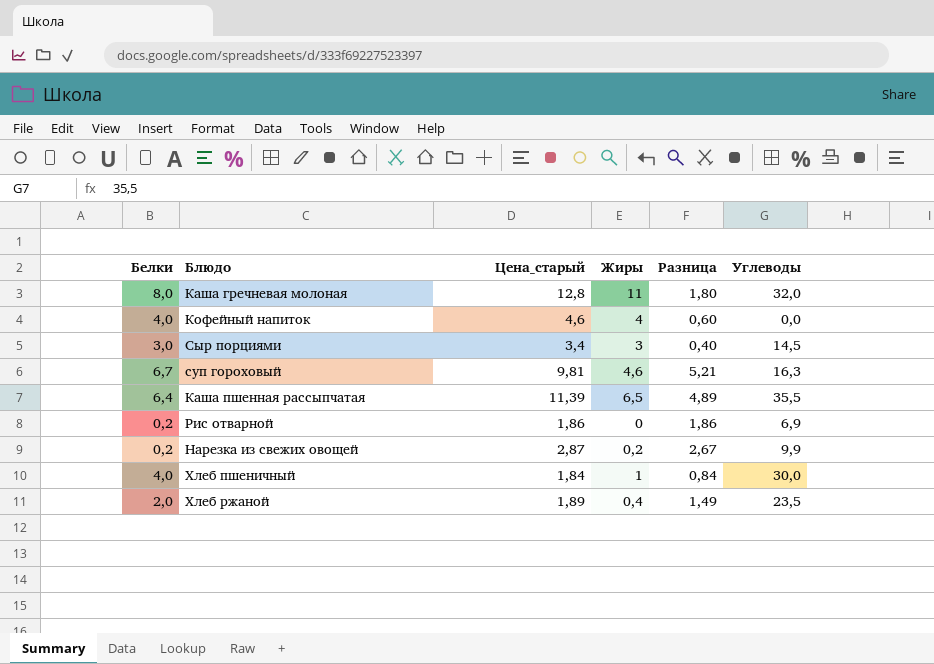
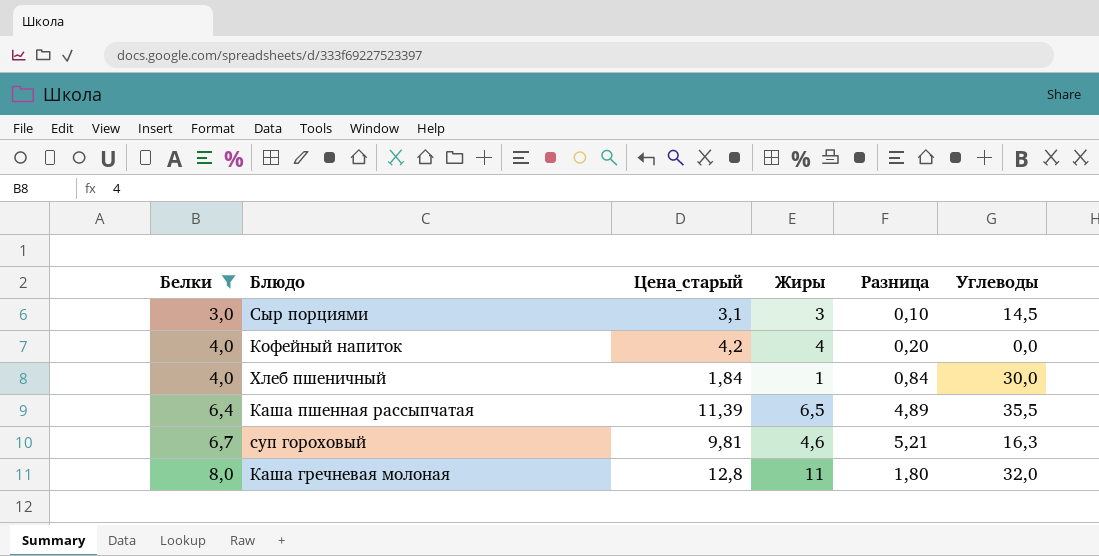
filter: none -> Белки >= 3,0
row order: none -> Белки ascending
Сыр порциями | Цена_старый: 3,4 -> 3,1
Сыр порциями | Разница: 0,40 -> 0,10
Кофейный напиток | Цена_старый: 4,6 -> 4,2
Кофейный напиток | Разница: 0,60 -> 0,20

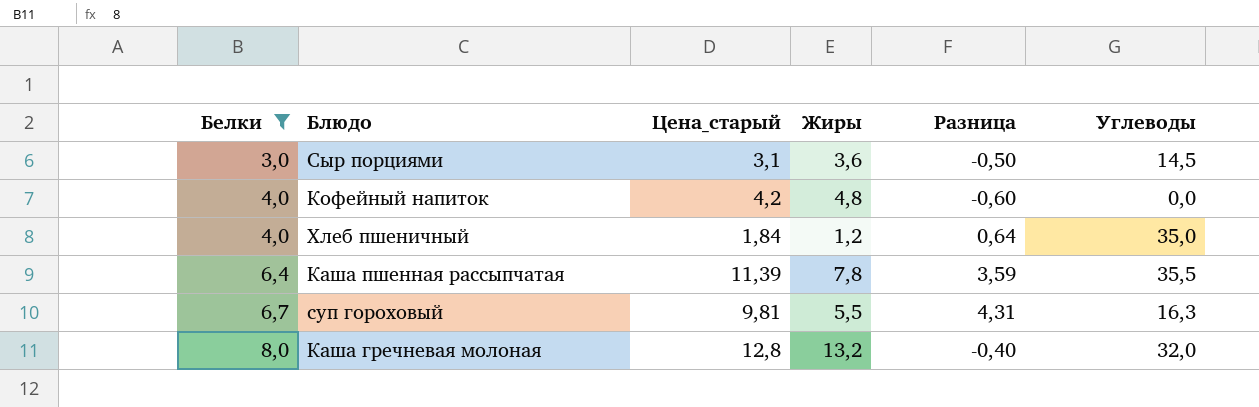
Сыр порциями | Жиры: 3 -> 3,6
Сыр порциями | Разница: 0,10 -> -0,50
Кофейный напиток | Жиры: 4 -> 4,8
Кофейный напиток | Разница: 0,20 -> -0,60
Хлеб пшеничный | Жиры: 1 -> 1,2
Хлеб пшеничный | Разница: 0,84 -> 0,64
Хлеб пшеничный | Углеводы: 30,0 -> 35,0
Каша пшенная рассыпчатая | Жиры: 6,5 -> 7,8
Каша пшенная рассыпчатая | Разница: 4,89 -> 3,59
суп гороховый | Жиры: 4,6 -> 5,5
суп гороховый | Разница: 5,21 -> 4,31
Каша гречневая молоная | Жиры: 11 -> 13,2
Каша гречневая молоная | Разница: 1,80 -> -0,40

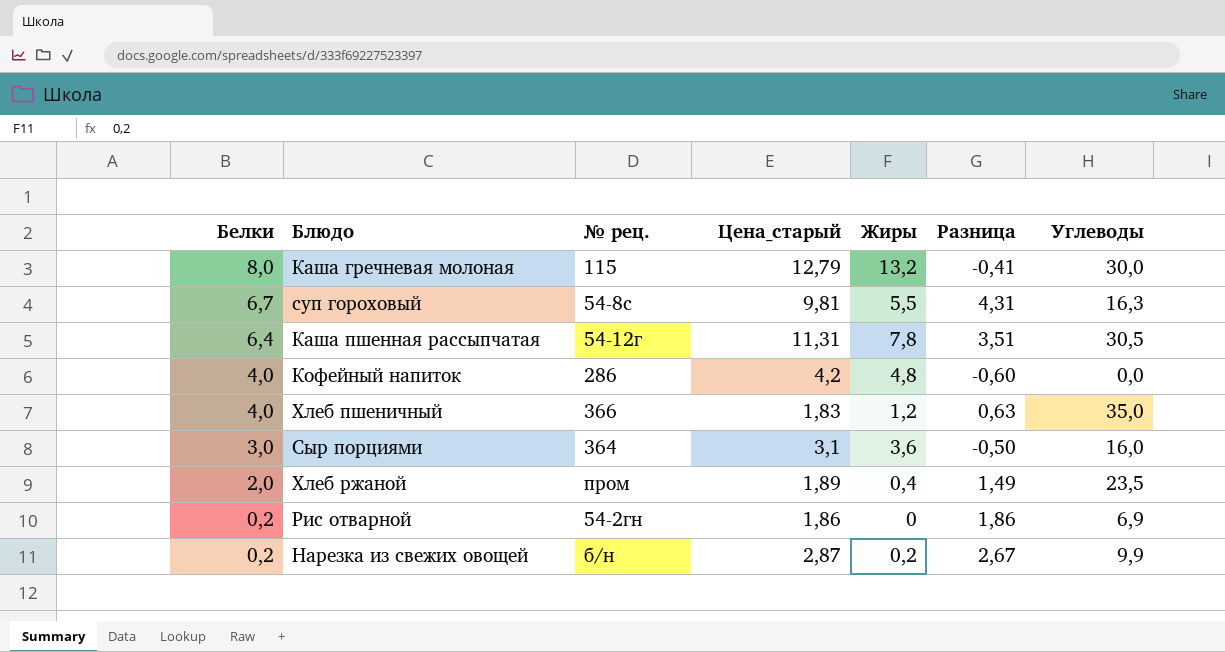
filter: Белки >= 3,0 -> none
row order: Белки ascending -> Белки descending
column № рец. | position: none -> 3
Каша гречневая молоная | Цена_старый: 12,8 -> 12,79
Каша гречневая молоная | Разница: -0,40 -> -0,41
Каша гречневая молоная | Углеводы: 32,0 -> 30,0
Каша пшенная рассыпчатая | Цена_старый: 11,39 -> 11,31
Каша пшенная рассыпчатая | Разница: 3,59 -> 3,51
Каша пшенная рассыпчатая | Углеводы: 35,5 -> 30,5
Хлеб пшеничный | Цена_старый: 1,84 -> 1,83
Хлеб пшеничный | Разница: 0,64 -> 0,63
Сыр порциями | Углеводы: 14,5 -> 16,0

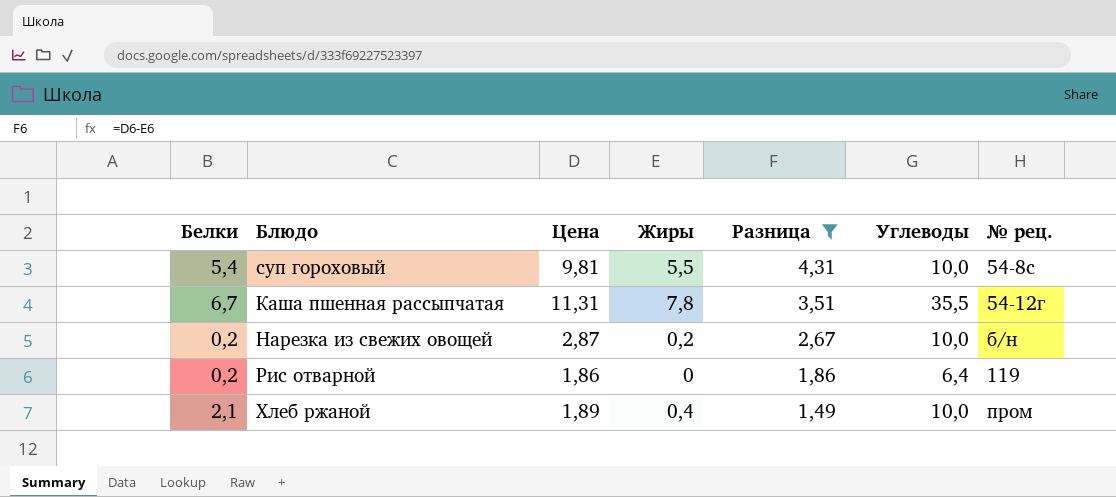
filter: none -> Разница >= 1,49
row order: Белки descending -> Разница descending
column name: Цена_старый -> Цена
column № рец. | position: 3 -> 7
суп гороховый | Белки: 6,7 -> 5,4
суп гороховый | Углеводы: 16,3 -> 10,0
Каша пшенная рассыпчатая | Белки: 6,4 -> 6,7
Каша пшенная рассыпчатая | Углеводы: 30,5 -> 35,5
Нарезка из свежих овощей | Углеводы: 9,9 -> 10,0
Рис отварной | Углеводы: 6,9 -> 6,4
Рис отварной | № рец.: 54-2гн -> 119
Хлеб ржаной | Белки: 2,0 -> 2,1
Хлеб ржаной | Углеводы: 23,5 -> 10,0

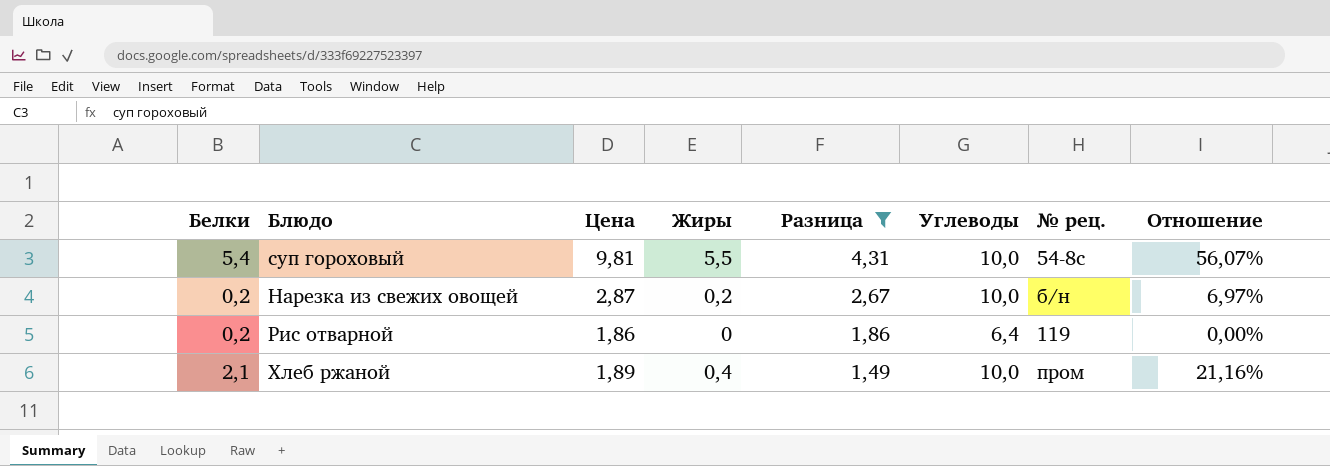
column Отношение | formula: none -> [Жиры] / [Цена]
row Каша пшенная рассыпчатая: 6,7 | 11,31 | 7,8 | 3,51 | 35,5 | 54-12г -> none

